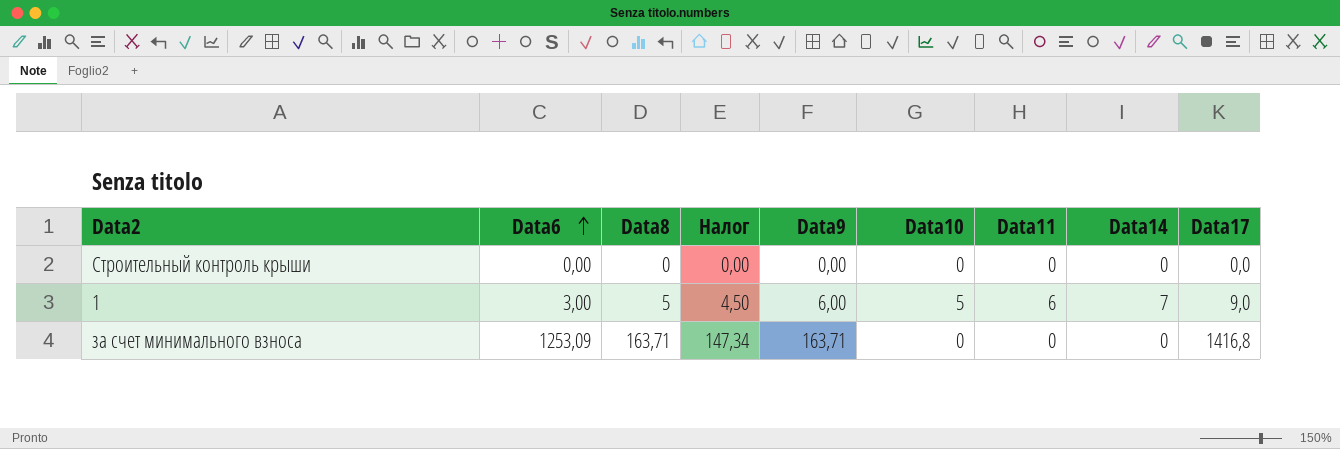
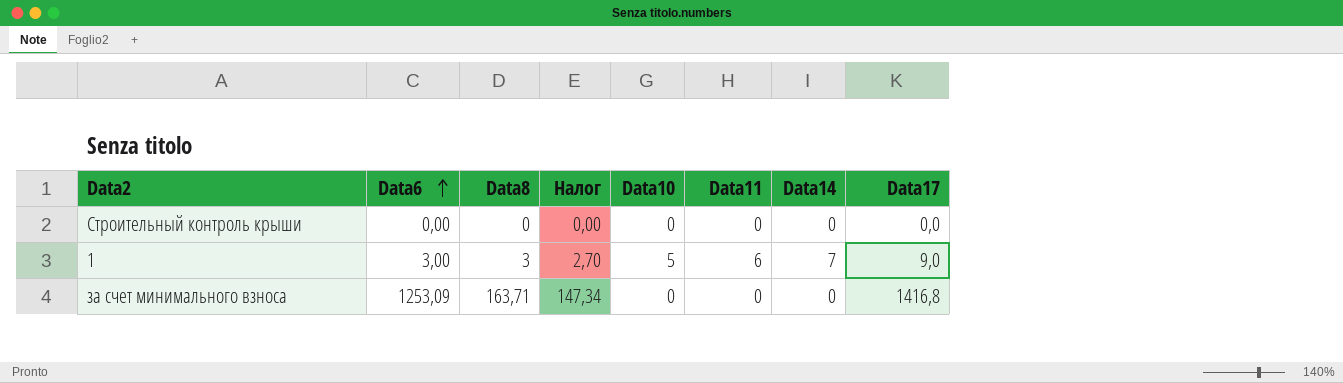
column Data9 | position: 5 -> none
1 | Data8: 5 -> 3
1 | Налог: 4,50 -> 2,70

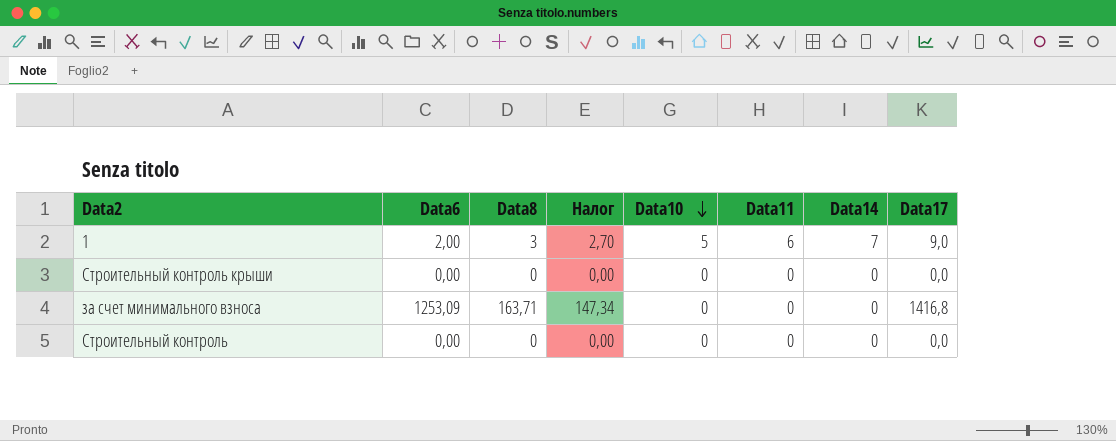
row order: Data6 ascending -> Data10 descending
1 | Data6: 3,00 -> 2,00
row Строительный контроль: none -> 0,00 | 0 | 0,00 | 0 | 0 | 0 | 0,0

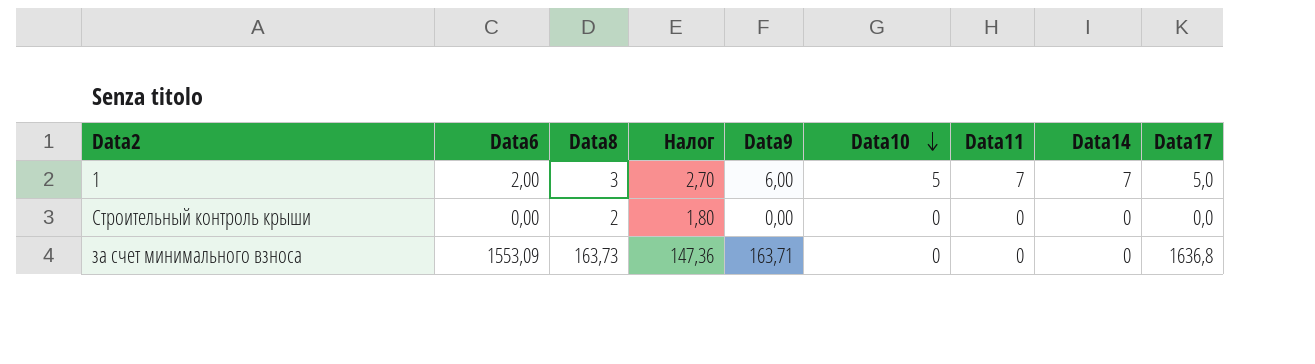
column Data9 | position: none -> 5
row Строительный контроль: 0,00 | 0 | 0,00 | 0 | 0 | 0 | 0,0 -> none
1 | Data11: 6 -> 7
1 | Data17: 9,0 -> 5,0
Строительный контроль крыши | Data8: 0 -> 2
Строительный контроль крыши | Налог: 0,00 -> 1,80
за счет минимального взноса | Data6: 1253,09 -> 1553,09
за счет минимального взноса | Data8: 163,71 -> 163,73
за счет минимального взноса | Налог: 147,34 -> 147,36
за счет минимального взноса | Data17: 1416,8 -> 1636,8

